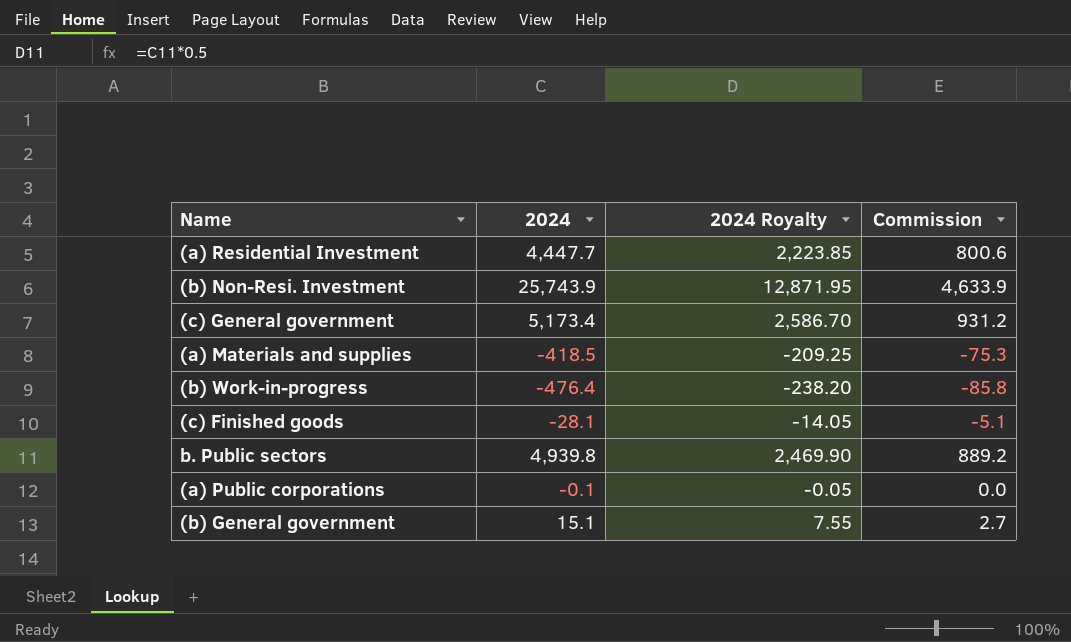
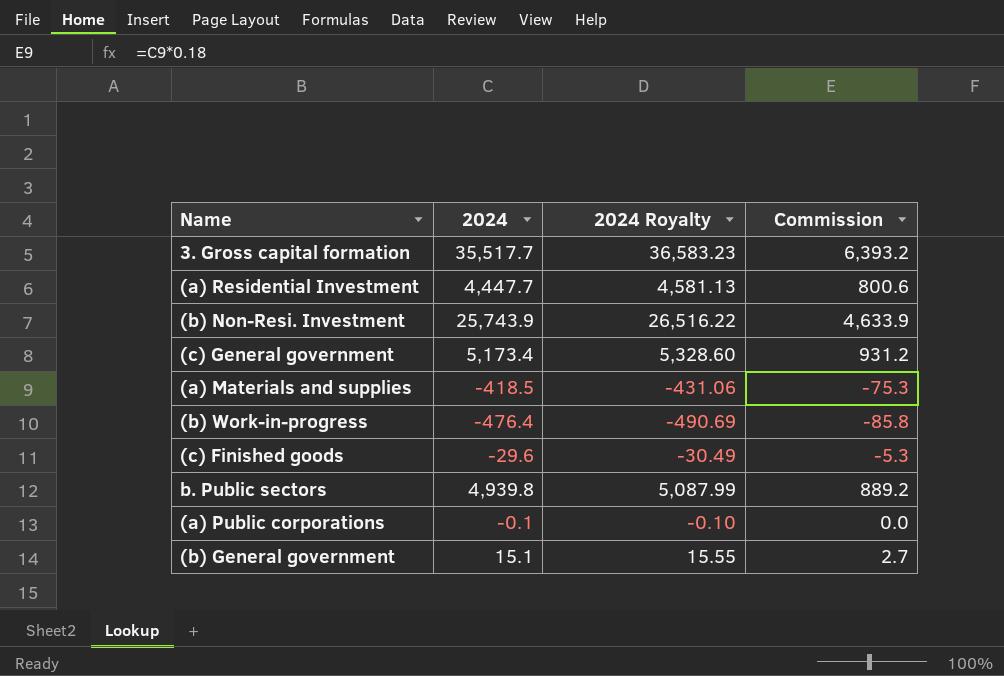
column 2024 Royalty | formula: [2024] * 0.5 -> [2024] * 1.03
row 3. Gross capital formation: none -> 35,517.7 | 36,583.23 | 6,393.2
(c) Finished goods | 2024: -28.1 -> -29.6
(c) Finished goods | Commission: -5.1 -> -5.3

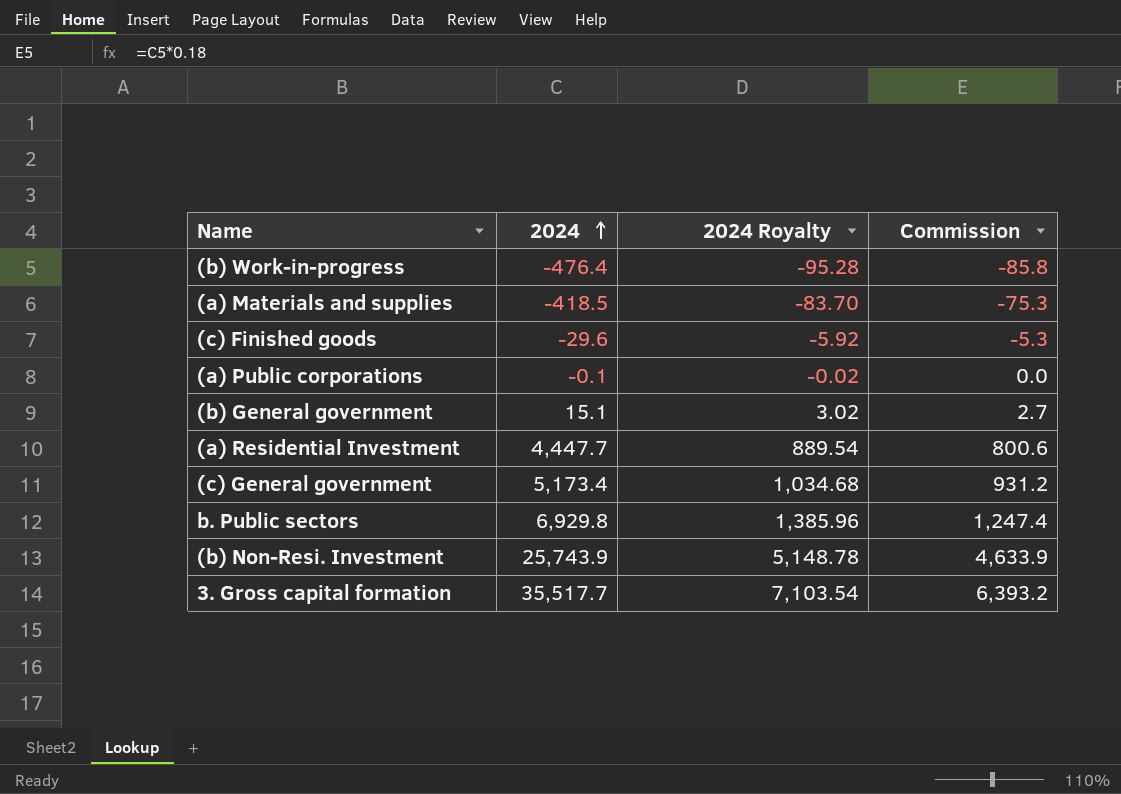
row order: none -> 2024 ascending
column 2024 Royalty | formula: [2024] * 1.03 -> [2024] * 0.2
b. Public sectors | 2024: 4,939.8 -> 6,929.8
b. Public sectors | Commission: 889.2 -> 1,247.4

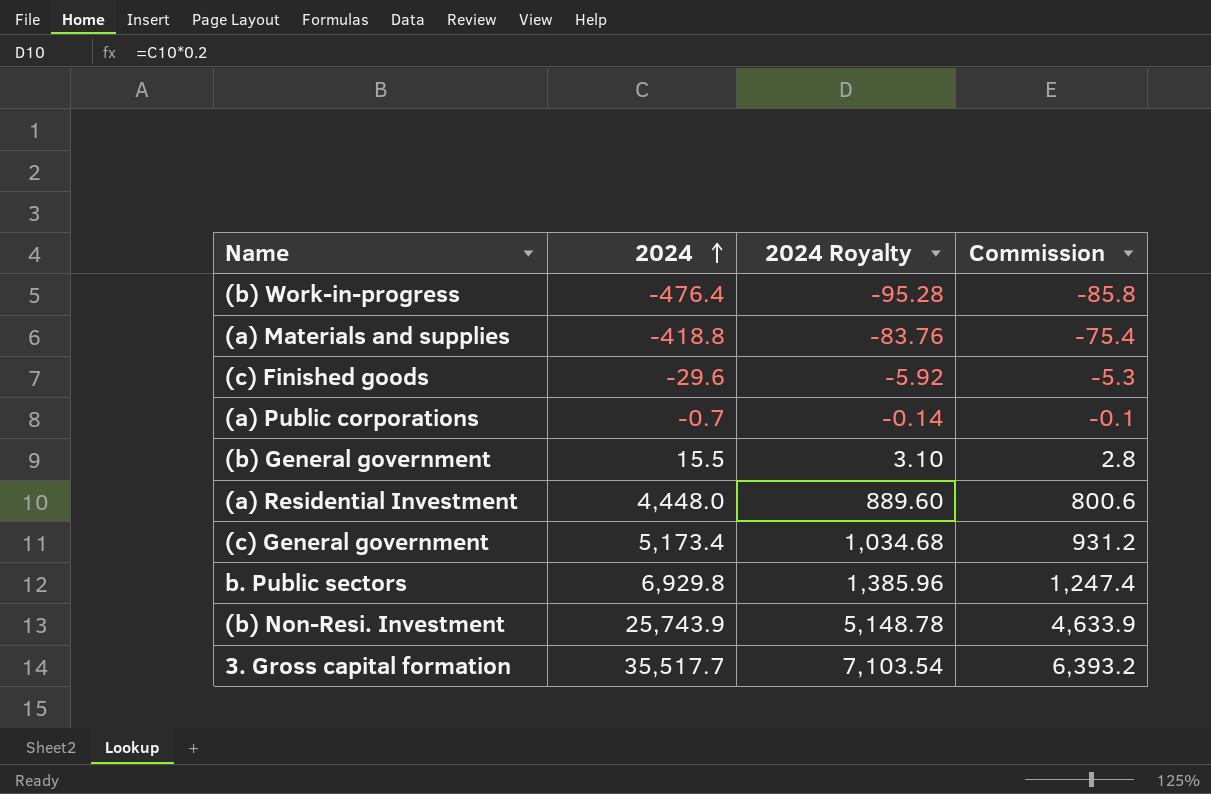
(a) Materials and supplies | 2024: -418.5 -> -418.8
(a) Materials and supplies | 2024 Royalty: -83.70 -> -83.76
(a) Materials and supplies | Commission: -75.3 -> -75.4
(a) Public corporations | 2024: -0.1 -> -0.7
(a) Public corporations | 2024 Royalty: -0.02 -> -0.14
(a) Public corporations | Commission: 0.0 -> -0.1
(b) General government | 2024: 15.1 -> 15.5
(b) General government | 2024 Royalty: 3.02 -> 3.10
(b) General government | Commission: 2.7 -> 2.8
(a) Residential Investment | 2024: 4,447.7 -> 4,448.0
(a) Residential Investment | 2024 Royalty: 889.54 -> 889.60

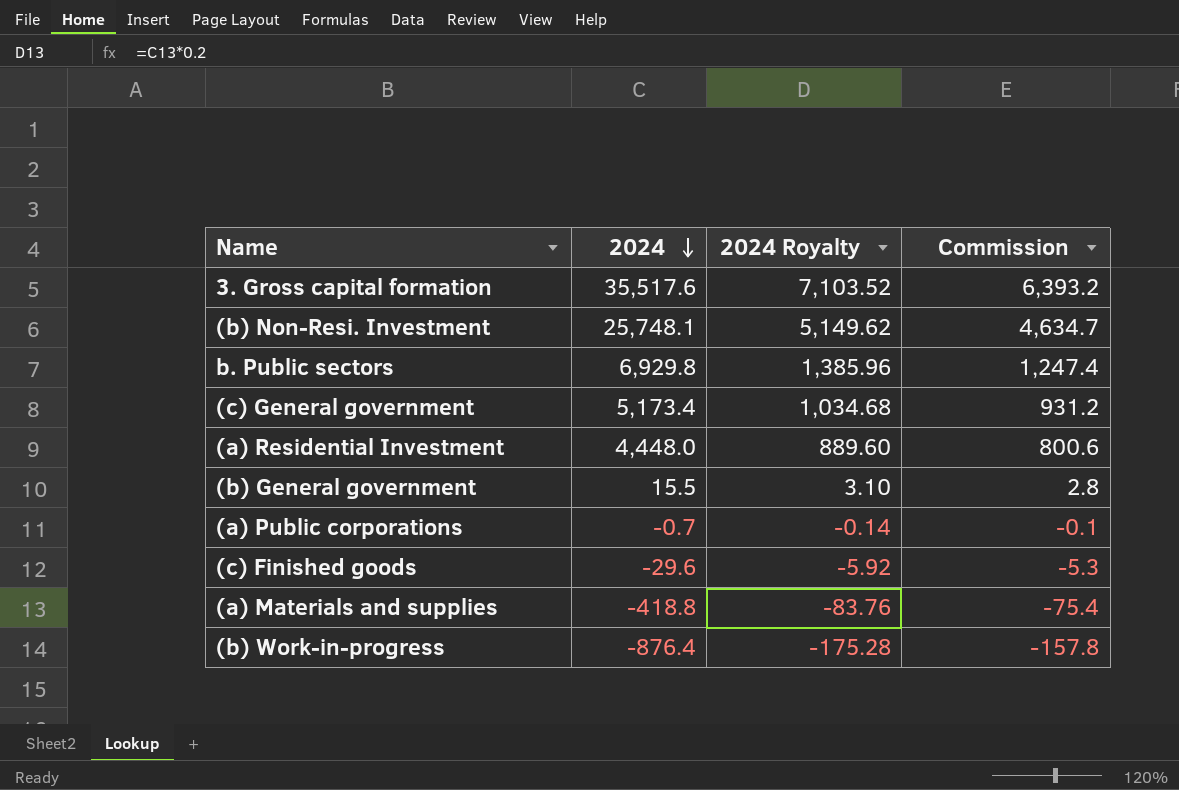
row order: 2024 ascending -> 2024 descending
3. Gross capital formation | 2024: 35,517.7 -> 35,517.6
3. Gross capital formation | 2024 Royalty: 7,103.54 -> 7,103.52
(b) Non-Resi. Investment | 2024: 25,743.9 -> 25,748.1
(b) Non-Resi. Investment | 2024 Royalty: 5,148.78 -> 5,149.62
(b) Non-Resi. Investment | Commission: 4,633.9 -> 4,634.7
(b) Work-in-progress | 2024: -476.4 -> -876.4
(b) Work-in-progress | 2024 Royalty: -95.28 -> -175.28
(b) Work-in-progress | Commission: -85.8 -> -157.8

